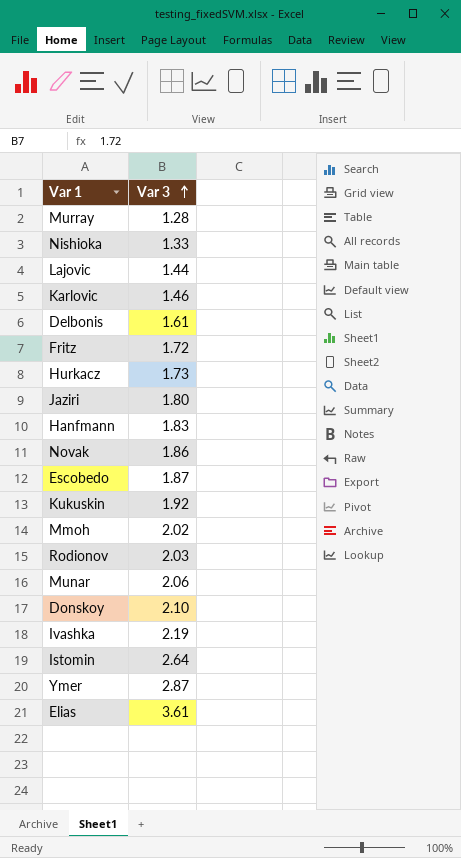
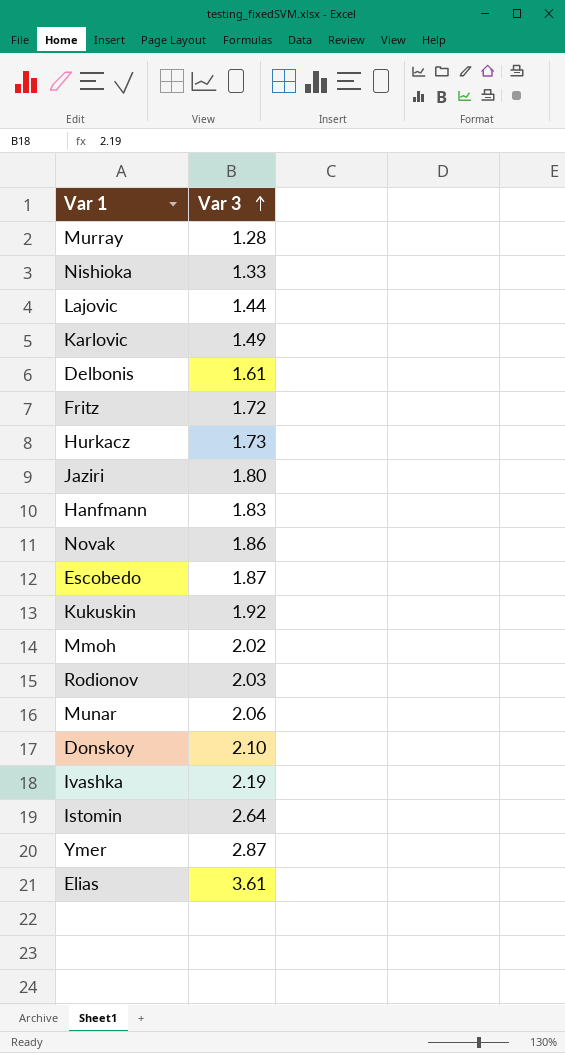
Karlovic | Var 3: 1.46 -> 1.49

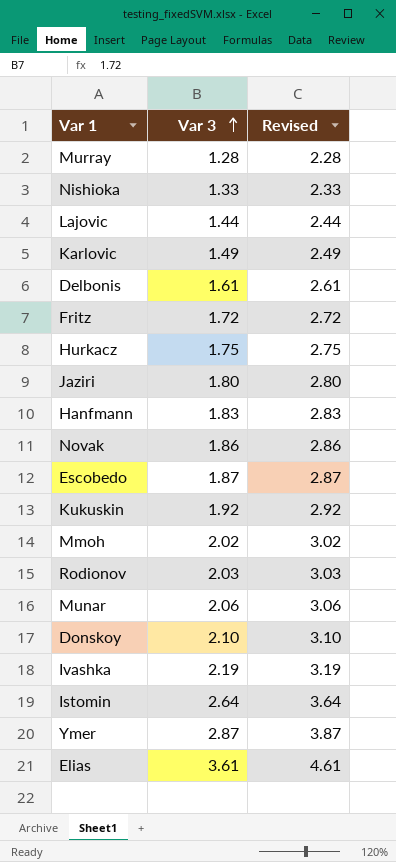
column Revised | formula: none -> [Var 3] + 1
Hurkacz | Var 3: 1.73 -> 1.75

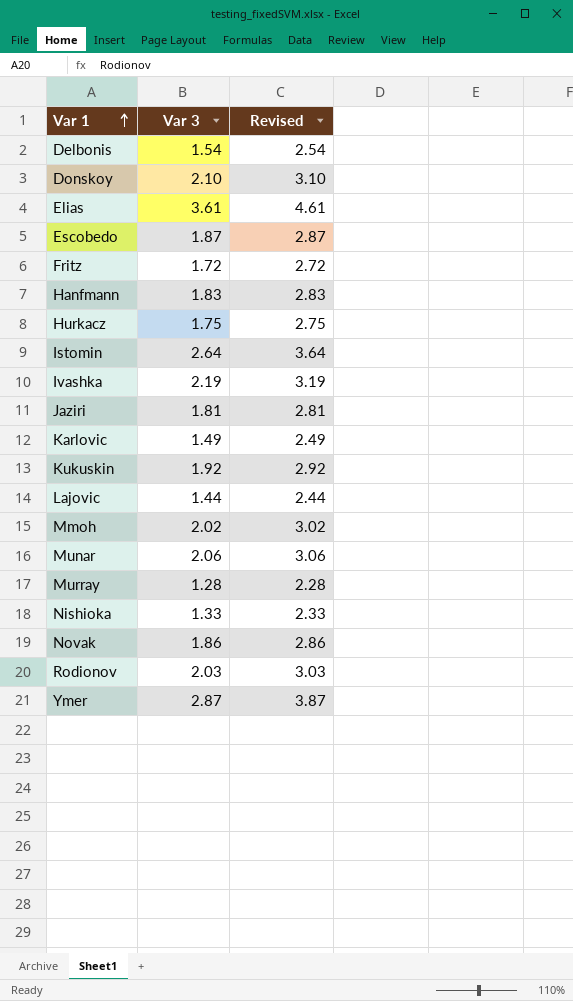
row order: Var 3 ascending -> Var 1 ascending
Delbonis | Var 3: 1.61 -> 1.54
Delbonis | Revised: 2.61 -> 2.54
Jaziri | Var 3: 1.80 -> 1.81
Jaziri | Revised: 2.80 -> 2.81

